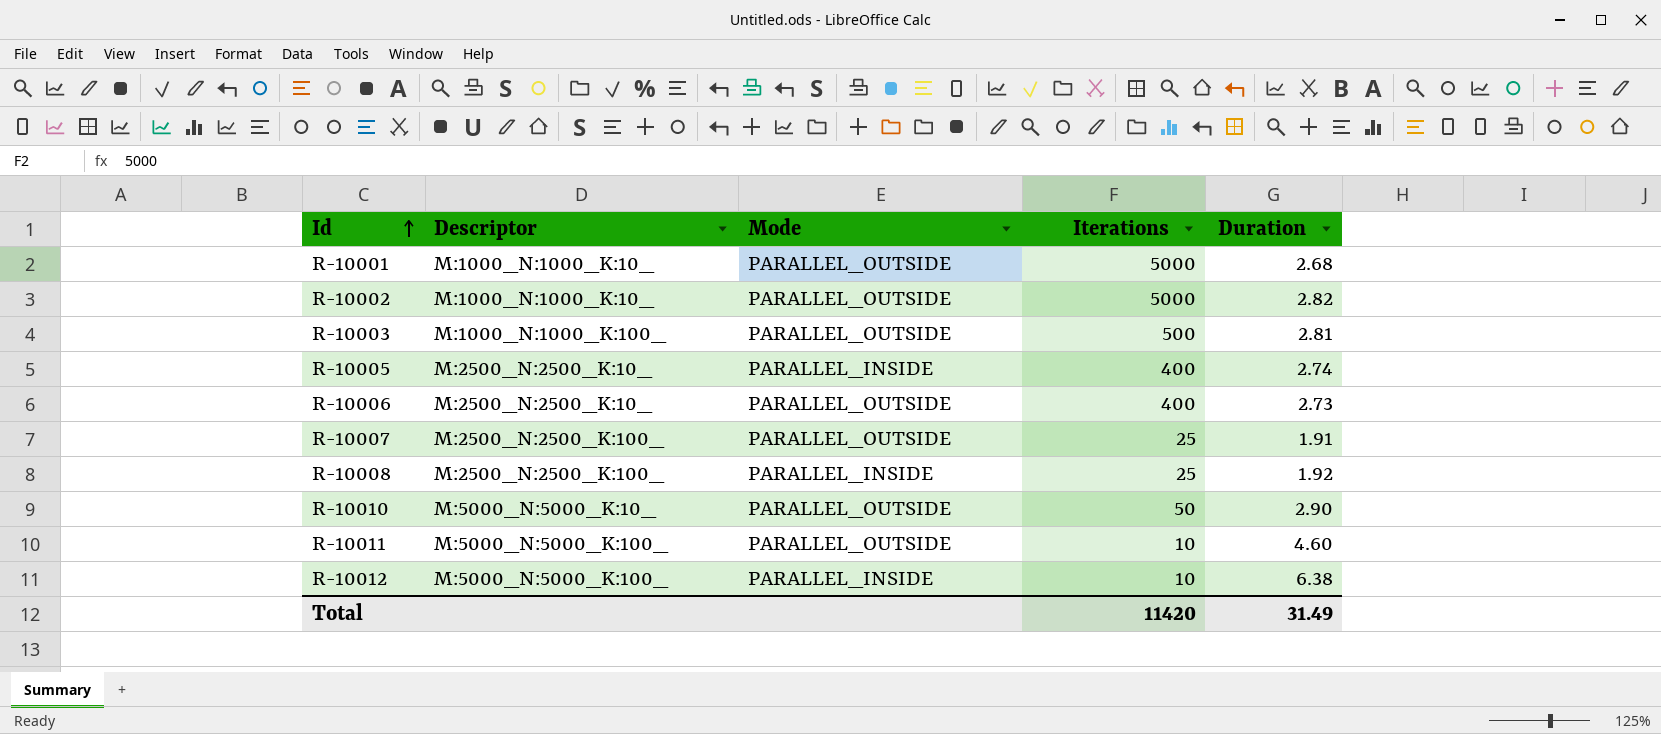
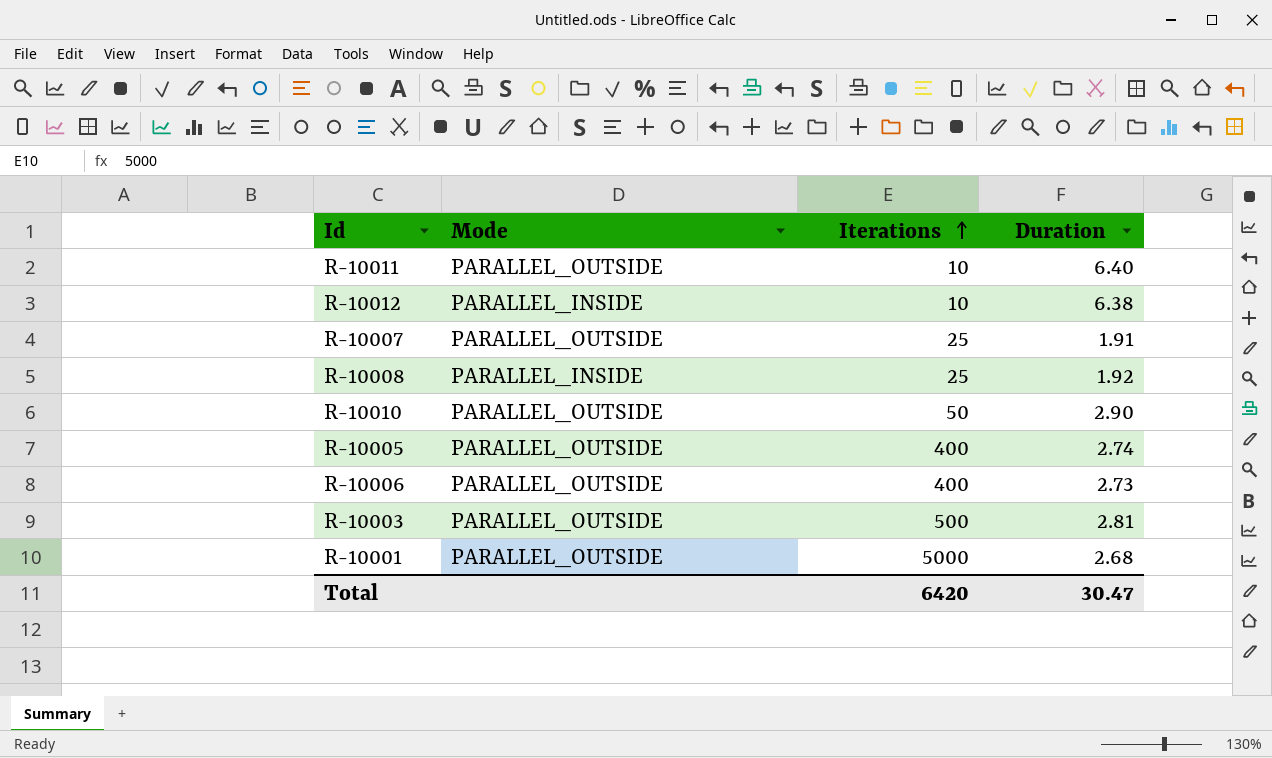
row order: Id ascending -> Iterations ascending
column Descriptor | position: 2 -> none
row R-10002: M:1000_N:1000_K:10_ | PARALLEL_OUTSIDE | 5000 | 2.82 -> none
R-10011 | Duration: 4.60 -> 6.40
R-10005 | Mode: PARALLEL_INSIDE -> PARALLEL_OUTSIDE
Total | Iterations: 11420 -> 6420
Total | Duration: 31.49 -> 30.47

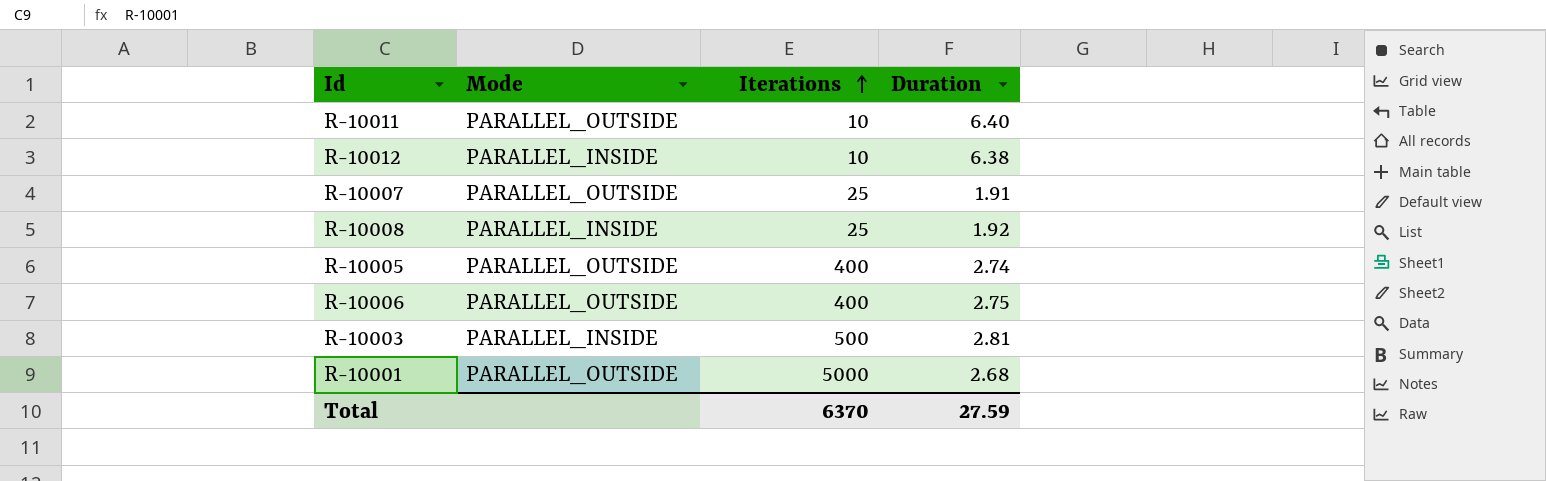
row R-10010: PARALLEL_OUTSIDE | 50 | 2.90 -> none
R-10006 | Duration: 2.73 -> 2.75
R-10003 | Mode: PARALLEL_OUTSIDE -> PARALLEL_INSIDE
Total | Iterations: 6420 -> 6370
Total | Duration: 30.47 -> 27.59

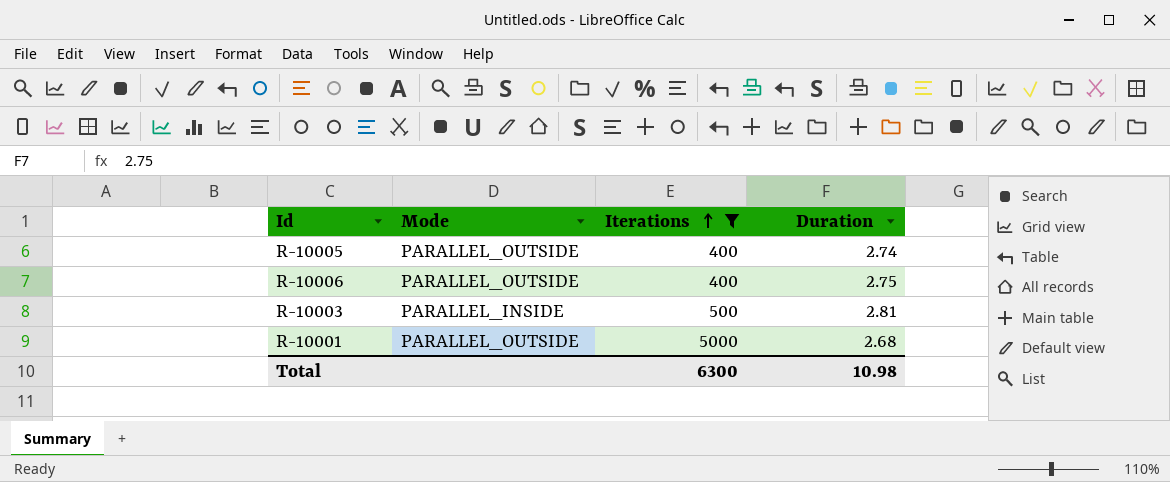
filter: none -> Iterations >= 400
Total | Iterations: 6370 -> 6300
Total | Duration: 27.59 -> 10.98

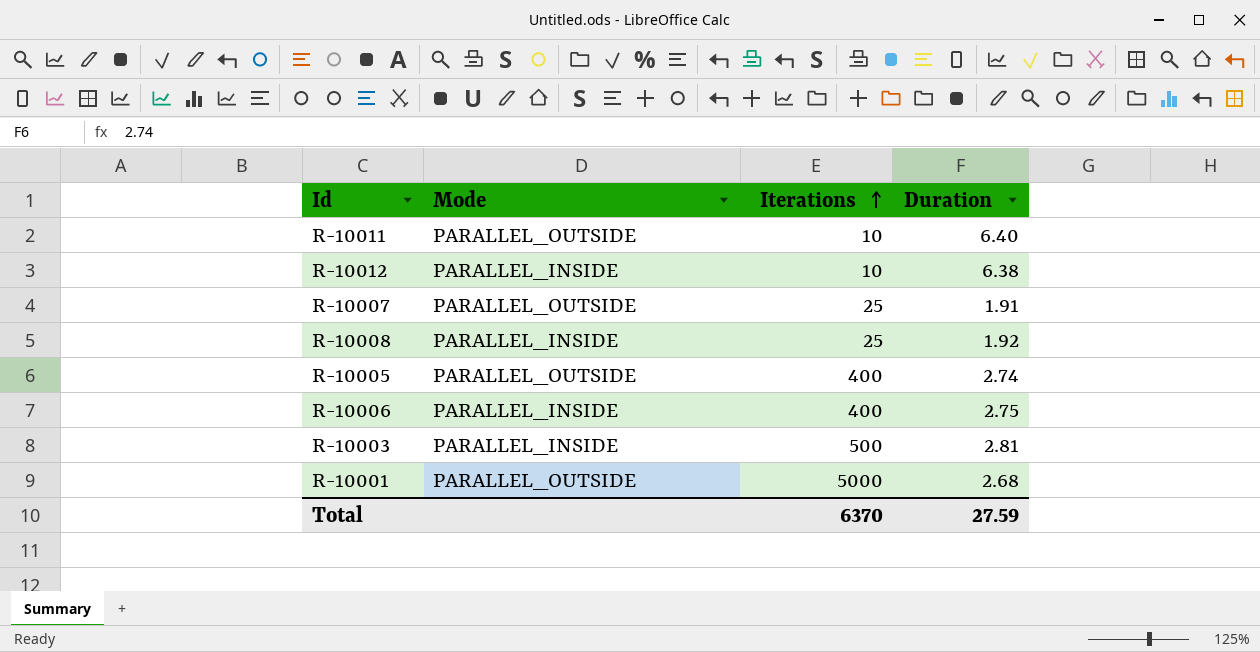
filter: Iterations >= 400 -> none
R-10006 | Mode: PARALLEL_OUTSIDE -> PARALLEL_INSIDE
Total | Iterations: 6300 -> 6370
Total | Duration: 10.98 -> 27.59

